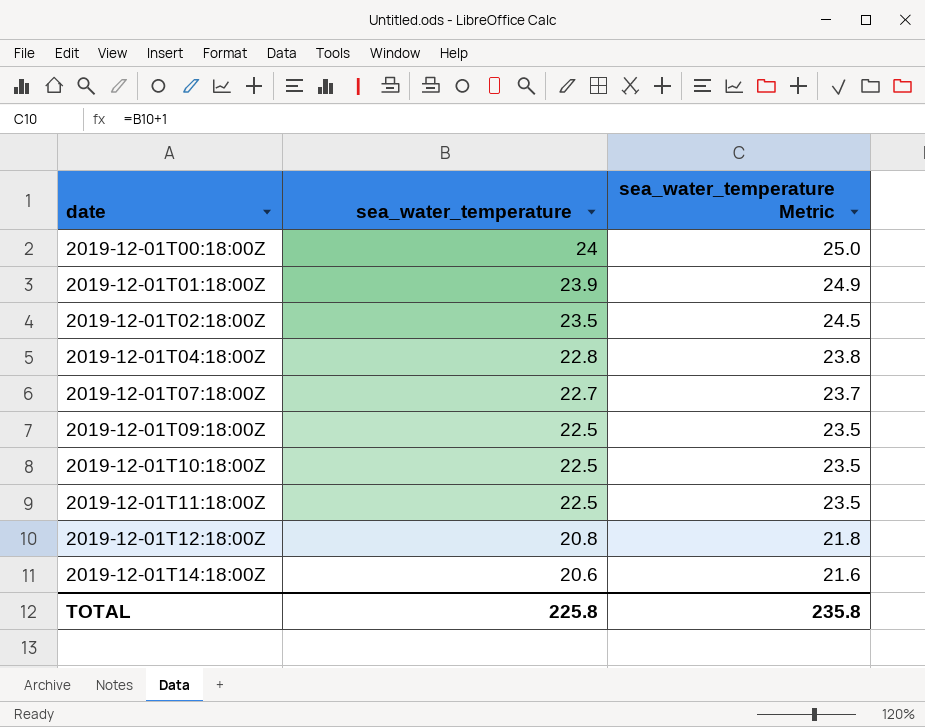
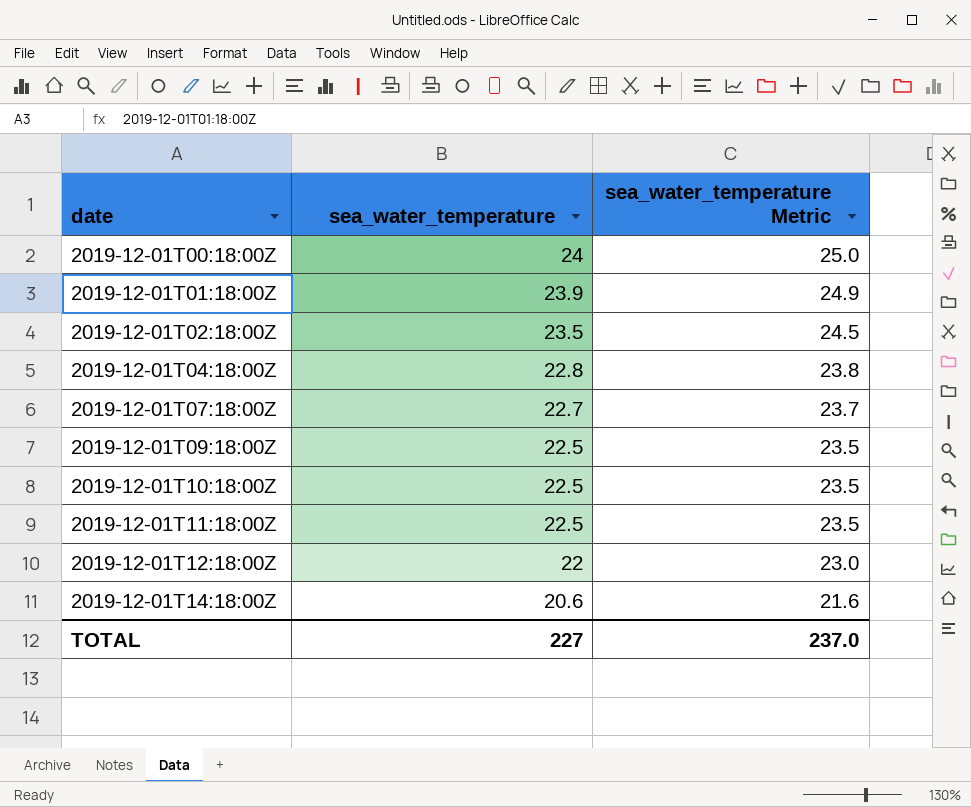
2019-12-01T12:18:00Z | sea_water_temperature: 20.8 -> 22
2019-12-01T12:18:00Z | sea_water_temperature Metric: 21.8 -> 23.0
TOTAL | sea_water_temperature: 225.8 -> 227
TOTAL | sea_water_temperature Metric: 235.8 -> 237.0

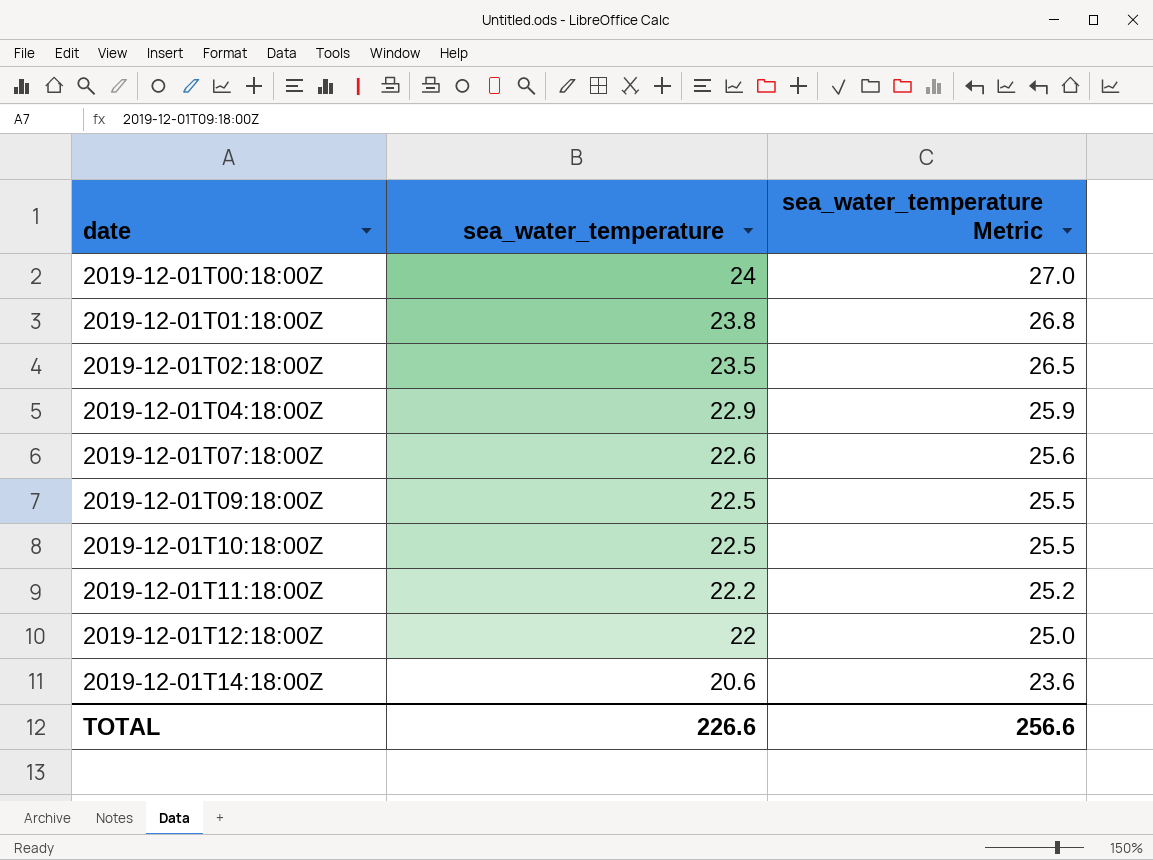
column sea_water_temperature Metric | formula: [sea_water_temperature] + 1 -> [sea_water_temperature] + 3
2019-12-01T01:18:00Z | sea_water_temperature: 23.9 -> 23.8
2019-12-01T04:18:00Z | sea_water_temperature: 22.8 -> 22.9
2019-12-01T07:18:00Z | sea_water_temperature: 22.7 -> 22.6
2019-12-01T11:18:00Z | sea_water_temperature: 22.5 -> 22.2
TOTAL | sea_water_temperature: 227 -> 226.6
TOTAL | sea_water_temperature Metric: 237.0 -> 256.6

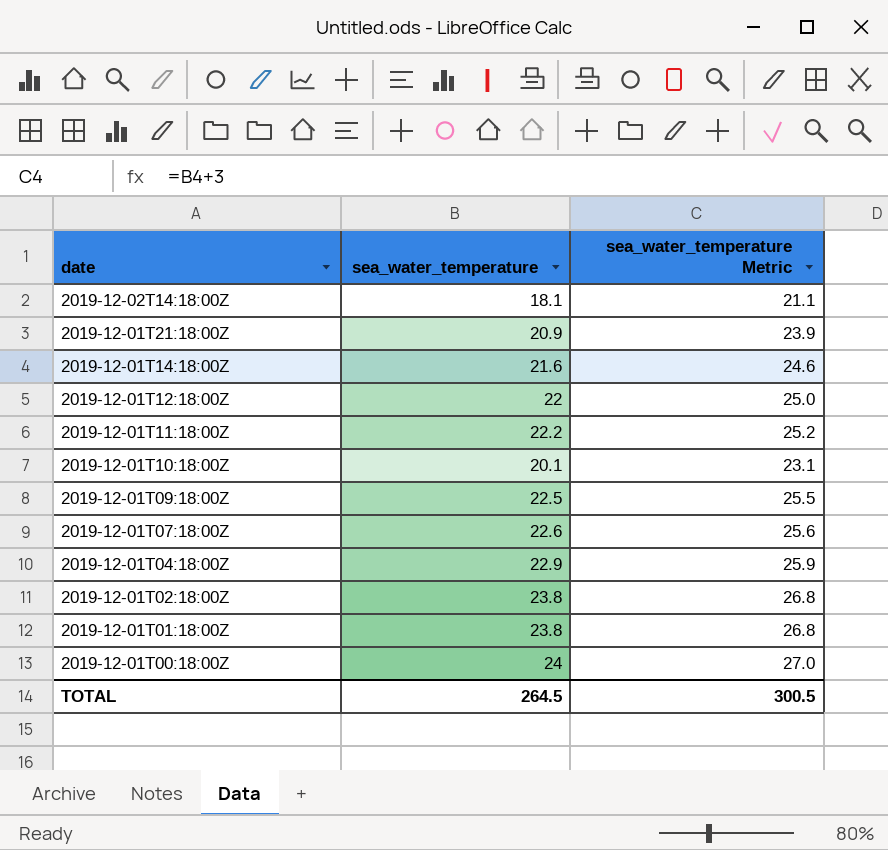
row order: date ascending -> date descending
row 2019-12-02T14:18:00Z: none -> 18.1 | 21.1
row 2019-12-01T21:18:00Z: none -> 20.9 | 23.9
2019-12-01T14:18:00Z | sea_water_temperature: 20.6 -> 21.6
2019-12-01T14:18:00Z | sea_water_temperature Metric: 23.6 -> 24.6
2019-12-01T10:18:00Z | sea_water_temperature: 22.5 -> 20.1
2019-12-01T10:18:00Z | sea_water_temperature Metric: 25.5 -> 23.1
2019-12-01T02:18:00Z | sea_water_temperature: 23.5 -> 23.8
2019-12-01T02:18:00Z | sea_water_temperature Metric: 26.5 -> 26.8
TOTAL | sea_water_temperature: 226.6 -> 264.5
TOTAL | sea_water_temperature Metric: 256.6 -> 300.5

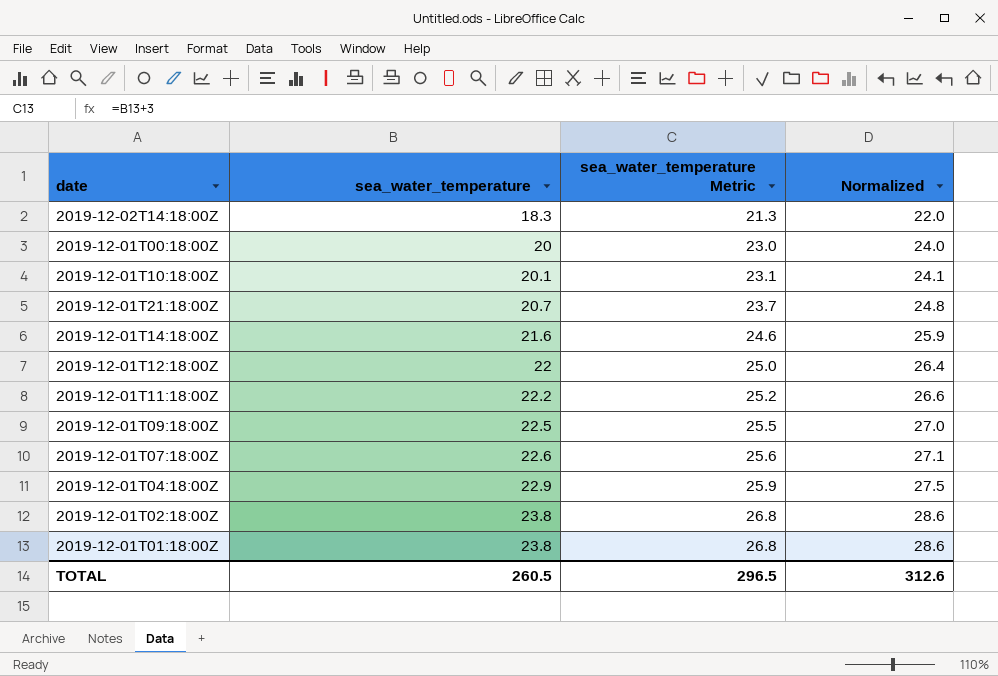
row order: date descending -> sea_water_temperature ascending
column Normalized | formula: none -> [sea_water_temperature] * 1.2
2019-12-02T14:18:00Z | sea_water_temperature: 18.1 -> 18.3
2019-12-02T14:18:00Z | sea_water_temperature Metric: 21.1 -> 21.3
2019-12-01T00:18:00Z | sea_water_temperature: 24 -> 20
2019-12-01T00:18:00Z | sea_water_temperature Metric: 27.0 -> 23.0
2019-12-01T21:18:00Z | sea_water_temperature: 20.9 -> 20.7
2019-12-01T21:18:00Z | sea_water_temperature Metric: 23.9 -> 23.7
TOTAL | sea_water_temperature: 264.5 -> 260.5
TOTAL | sea_water_temperature Metric: 300.5 -> 296.5

